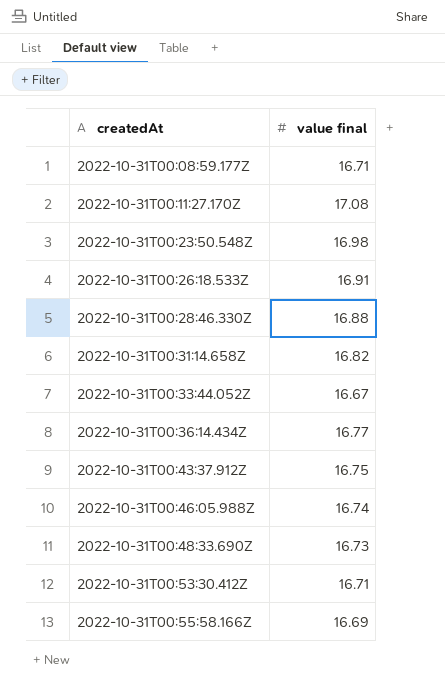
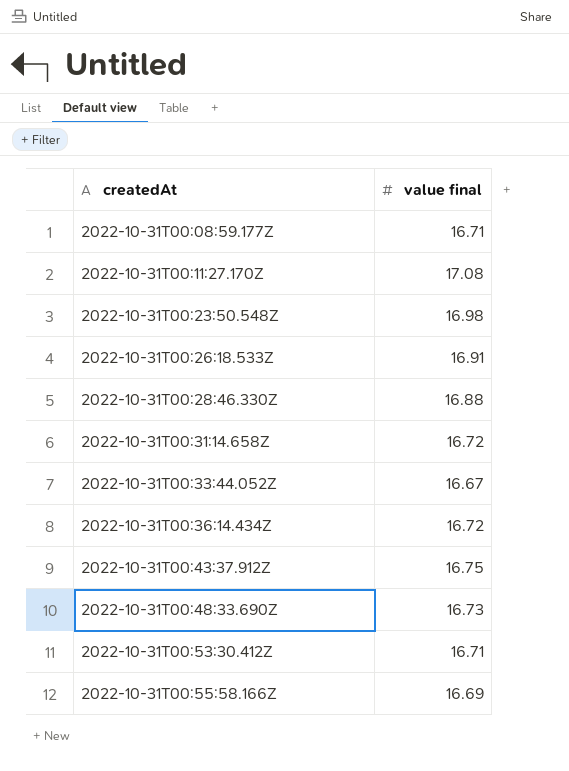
row 2022-10-31T00:46:05.988Z: 16.74 -> none
2022-10-31T00:31:14.658Z | value final: 16.82 -> 16.72
2022-10-31T00:36:14.434Z | value final: 16.77 -> 16.72

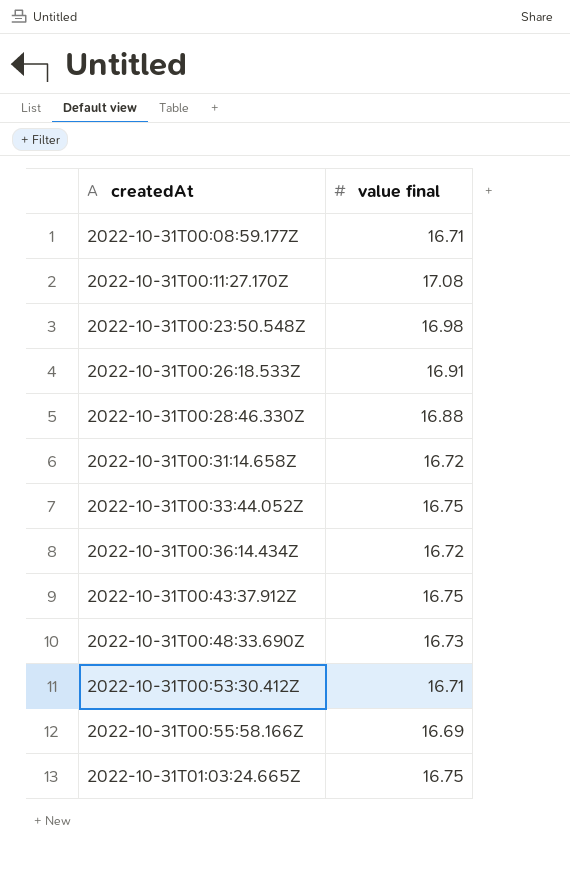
2022-10-31T00:33:44.052Z | value final: 16.67 -> 16.75
row 2022-10-31T01:03:24.665Z: none -> 16.75

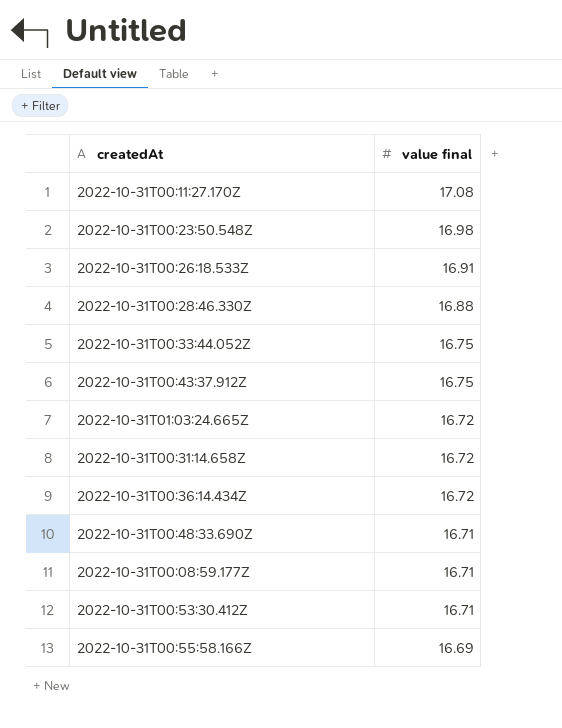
row order: createdAt ascending -> value final descending
2022-10-31T01:03:24.665Z | value final: 16.75 -> 16.72
2022-10-31T00:48:33.690Z | value final: 16.73 -> 16.71

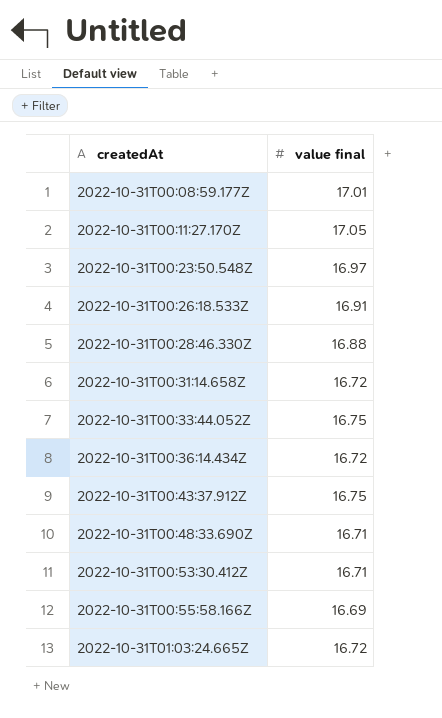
row order: value final descending -> createdAt ascending
2022-10-31T00:08:59.177Z | value final: 16.71 -> 17.01
2022-10-31T00:11:27.170Z | value final: 17.08 -> 17.05
2022-10-31T00:23:50.548Z | value final: 16.98 -> 16.97

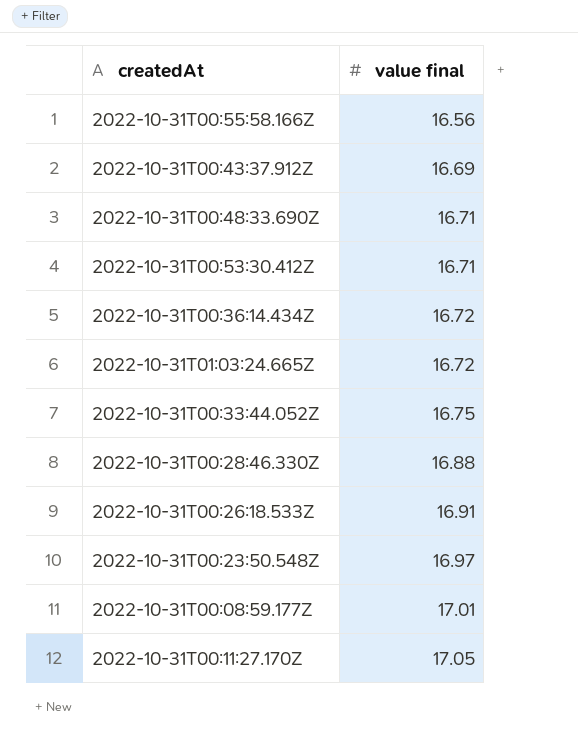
row order: createdAt ascending -> value final ascending
row 2022-10-31T00:31:14.658Z: 16.72 -> none
2022-10-31T00:55:58.166Z | value final: 16.69 -> 16.56
2022-10-31T00:43:37.912Z | value final: 16.75 -> 16.69

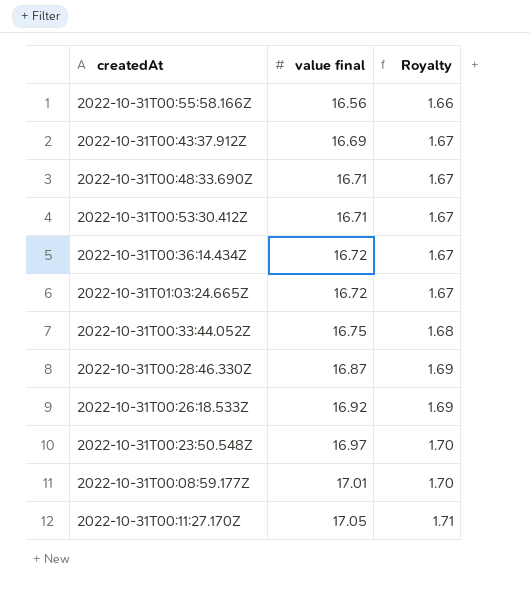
column Royalty | formula: none -> [value final] * 0.1
2022-10-31T00:28:46.330Z | value final: 16.88 -> 16.87
2022-10-31T00:26:18.533Z | value final: 16.91 -> 16.92

